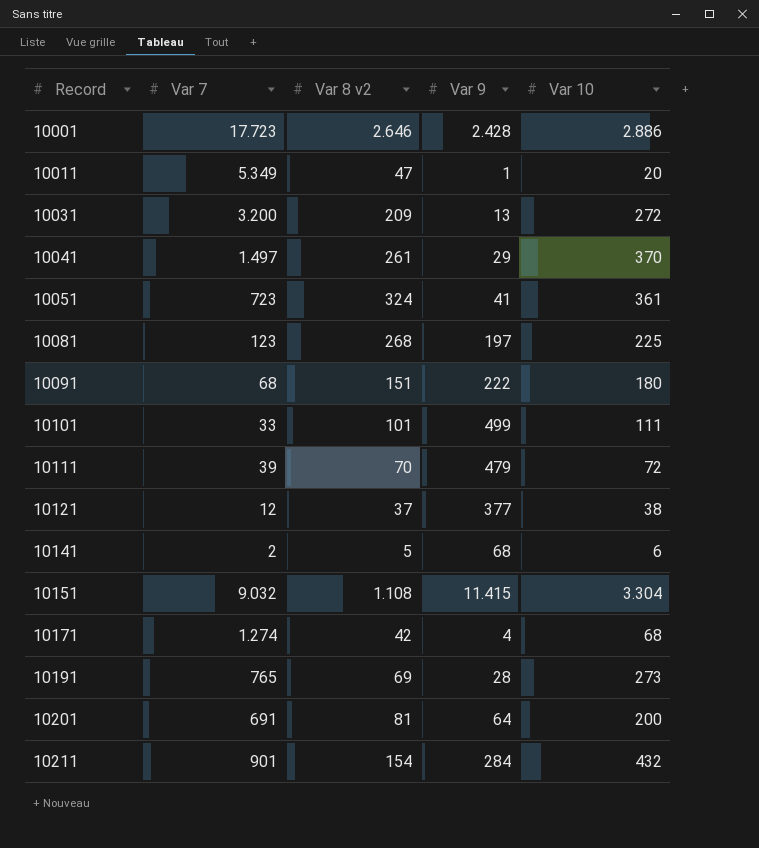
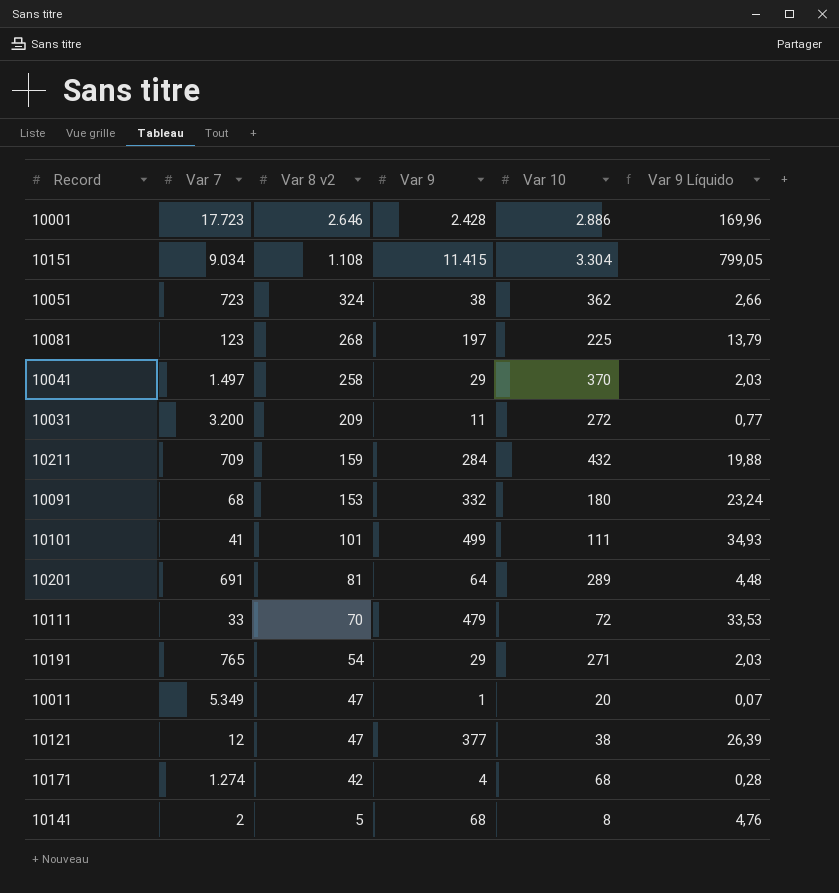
row order: Record ascending -> Var 8 v2 descending
column Var 9 Líquido | formula: none -> [Var 9] * 0,07
10151 | Var 7: 9.032 -> 9.034
10051 | Var 9: 41 -> 38
10051 | Var 10: 361 -> 362
10041 | Var 8 v2: 261 -> 258
10031 | Var 9: 13 -> 11
10211 | Var 7: 901 -> 709
10211 | Var 8 v2: 154 -> 159
10091 | Var 8 v2: 151 -> 153
10091 | Var 9: 222 -> 332
10101 | Var 7: 33 -> 41
10201 | Var 10: 200 -> 289
10111 | Var 7: 39 -> 33
10191 | Var 8 v2: 69 -> 54
10191 | Var 9: 28 -> 29
10191 | Var 10: 273 -> 271
10121 | Var 8 v2: 37 -> 47
10141 | Var 10: 6 -> 8

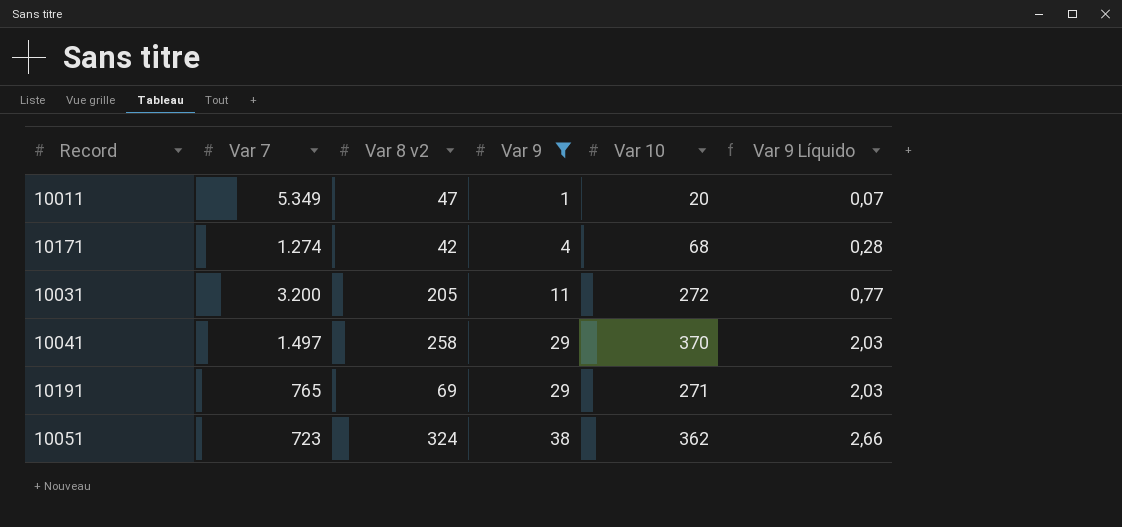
filter: none -> Var 9 <= 38
row order: Var 8 v2 descending -> Var 9 ascending
10031 | Var 8 v2: 209 -> 205
10191 | Var 8 v2: 54 -> 69

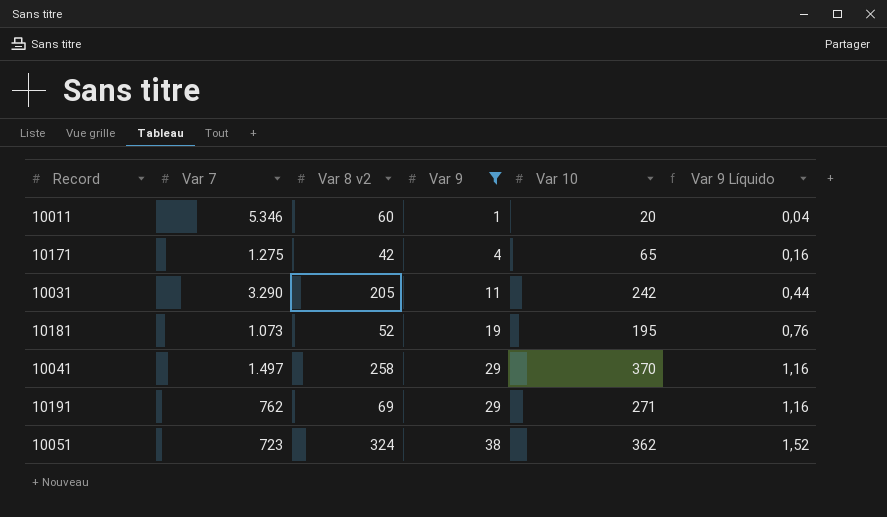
column Var 9 Líquido | formula: [Var 9] * 0,07 -> [Var 9] * 0,04
10011 | Var 7: 5.349 -> 5.346
10011 | Var 8 v2: 47 -> 60
10171 | Var 7: 1.274 -> 1.275
10171 | Var 10: 68 -> 65
10031 | Var 7: 3.200 -> 3.290
10031 | Var 10: 272 -> 242
row 10181: none -> 1.073 | 52 | 19 | 195 | 0,76
10191 | Var 7: 765 -> 762

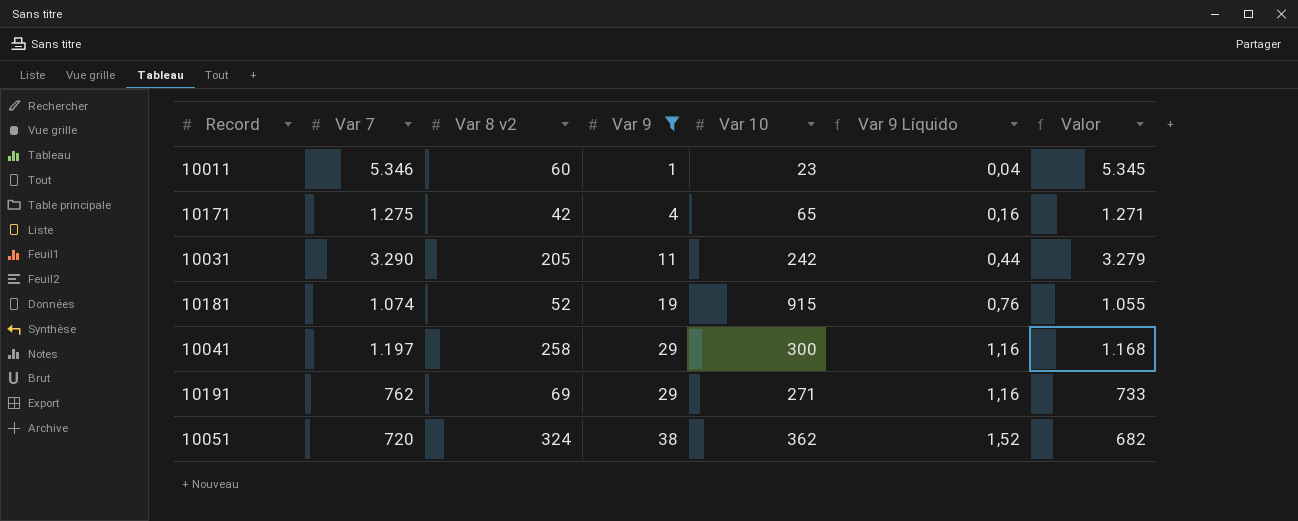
column Valor | formula: none -> [Var 7] - [Var 9]
10011 | Var 10: 20 -> 23
10181 | Var 7: 1.073 -> 1.074
10181 | Var 10: 195 -> 915
10041 | Var 7: 1.497 -> 1.197
10041 | Var 10: 370 -> 300
10051 | Var 7: 723 -> 720

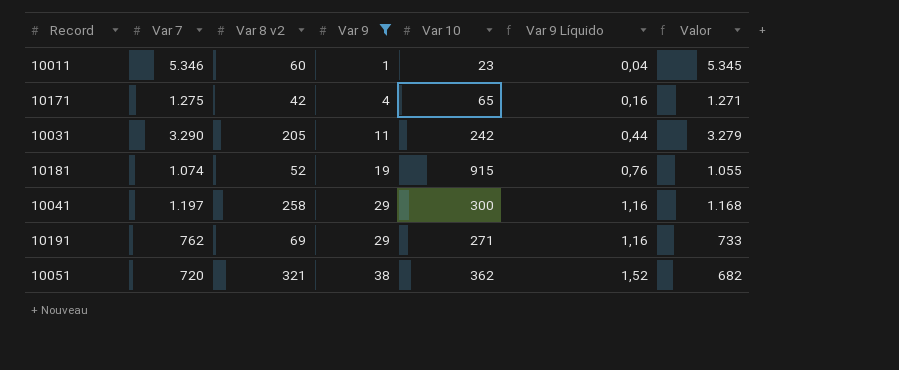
10051 | Var 8 v2: 324 -> 321

